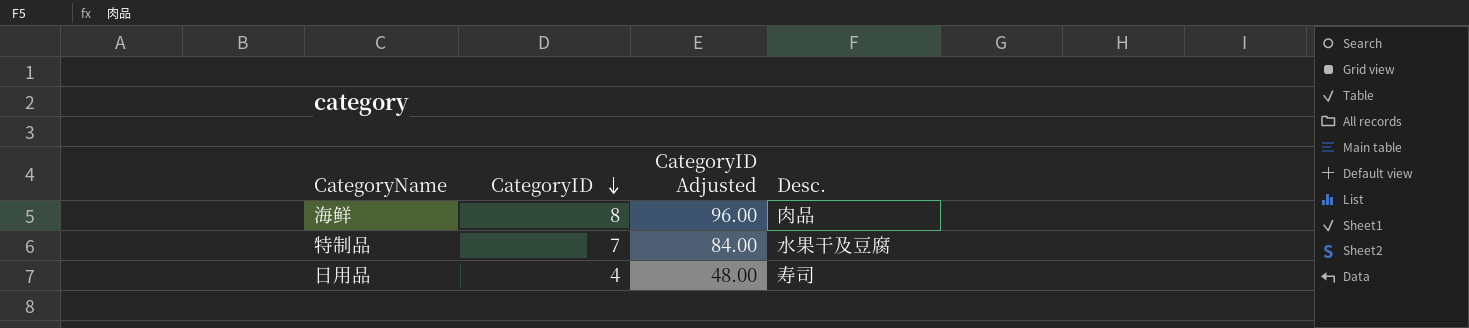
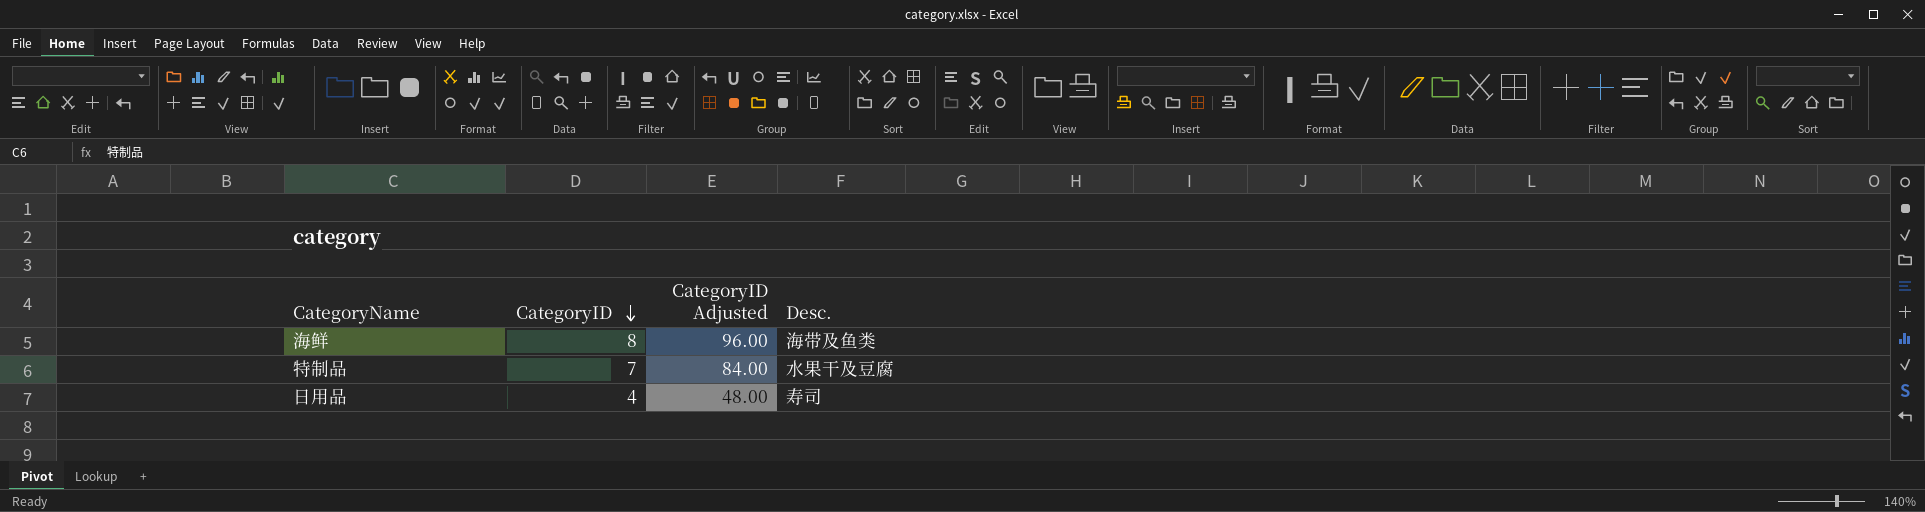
海鲜 | Desc.: 肉品 -> 海带及鱼类

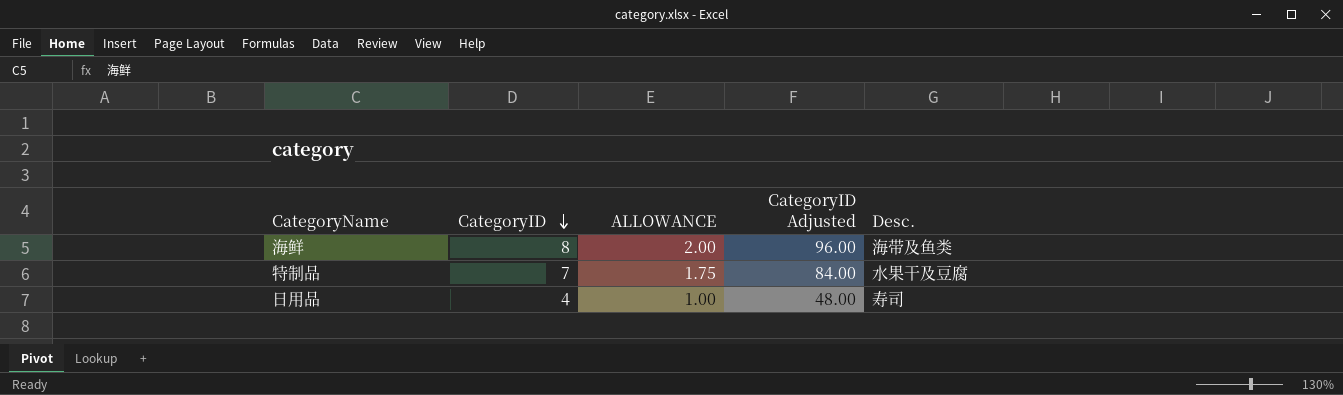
column ALLOWANCE | formula: none -> [CategoryID] * 0.25

